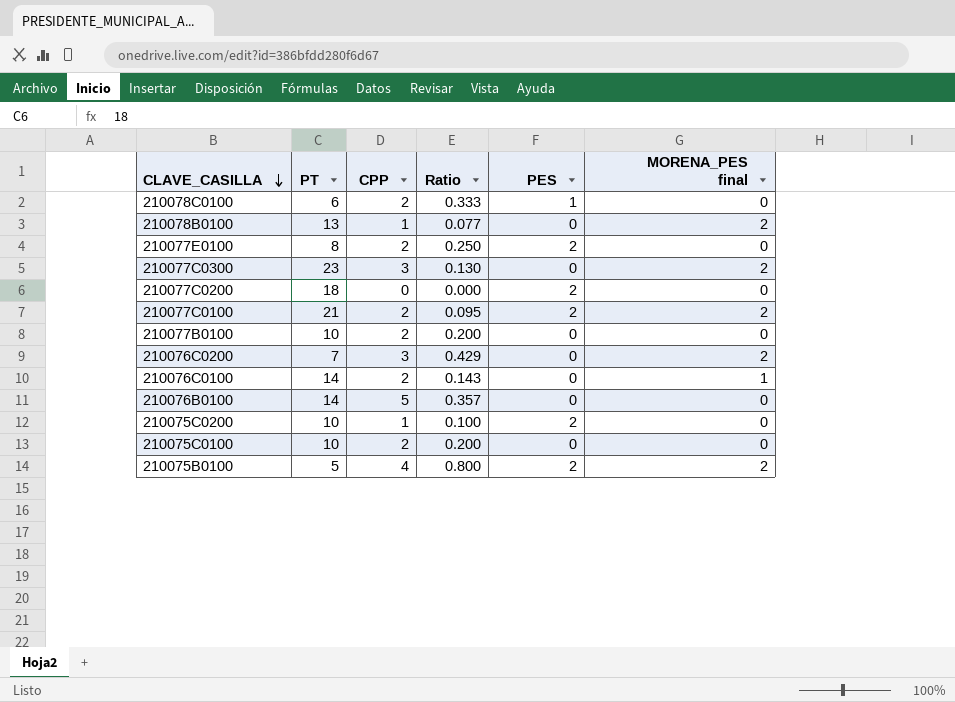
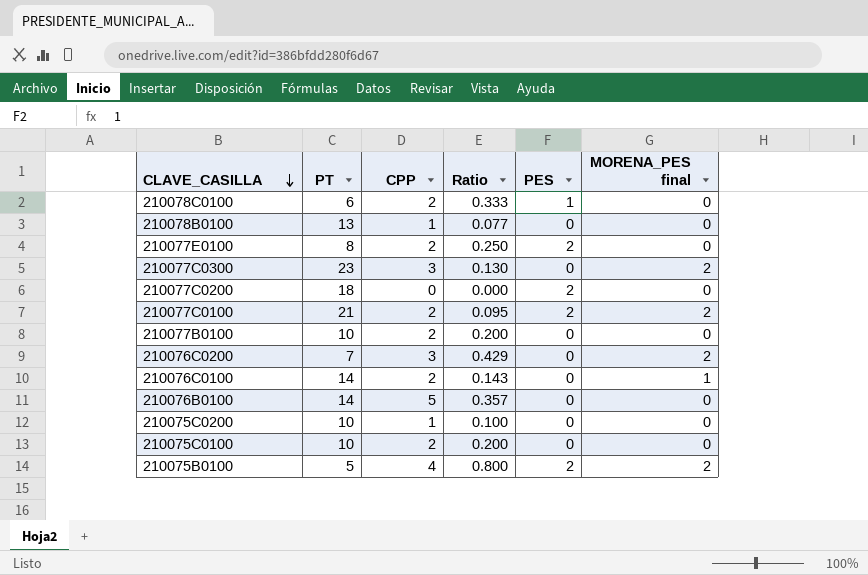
210078B0100 | MORENA_PES final: 2 -> 0
210075C0200 | PES: 2 -> 0

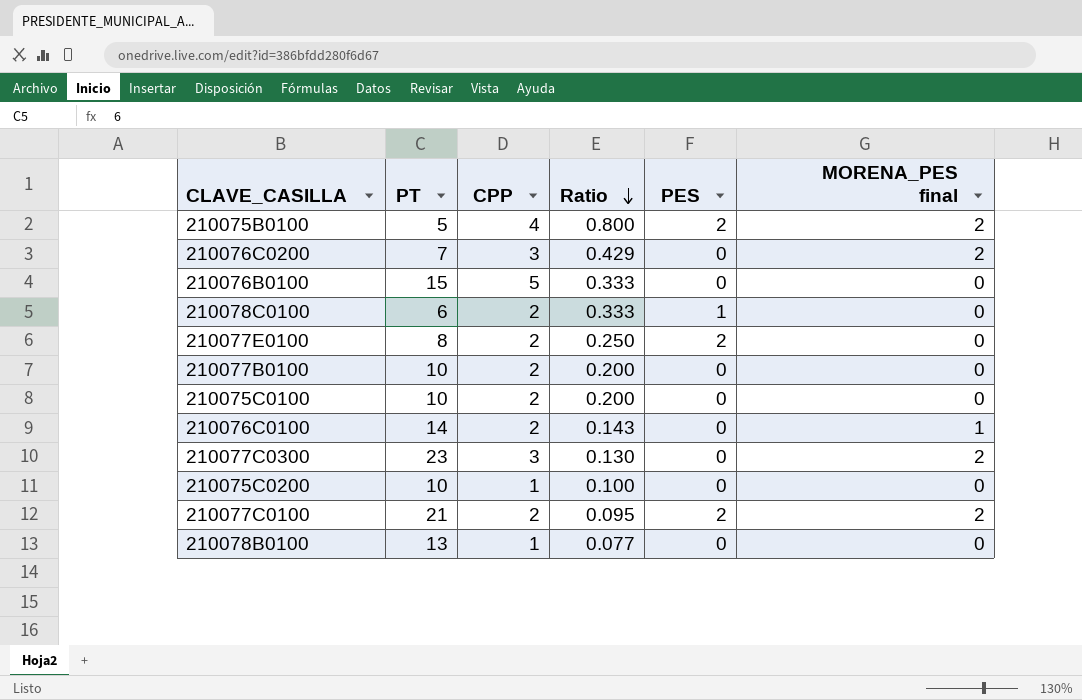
row order: CLAVE_CASILLA descending -> Ratio descending
row 210077C0200: 18 | 0 | 0.000 | 2 | 0 -> none
210076B0100 | PT: 14 -> 15
210076B0100 | Ratio: 0.357 -> 0.333

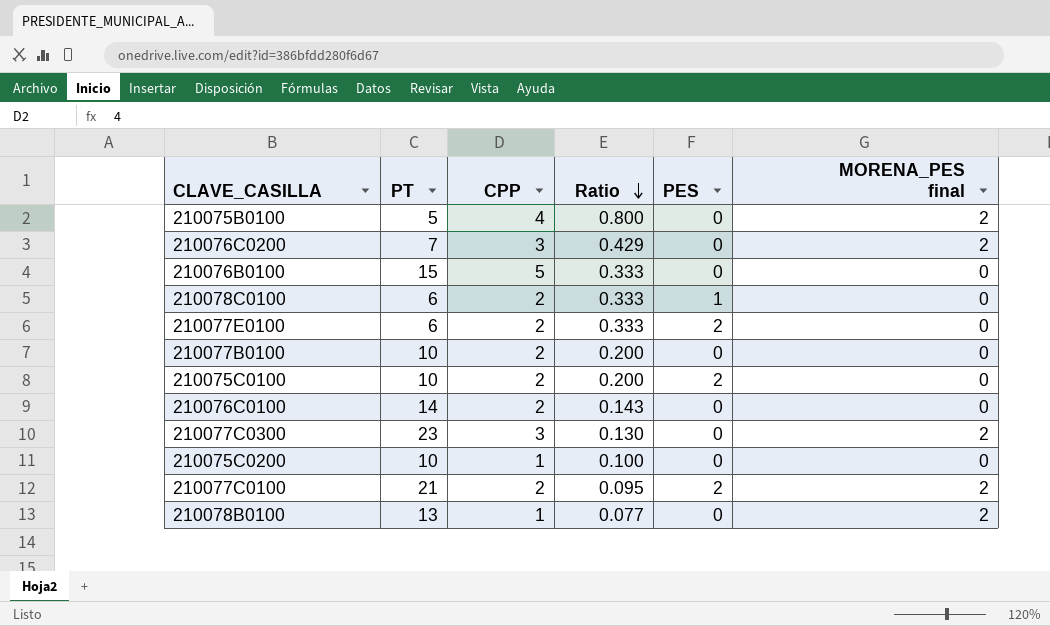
210075B0100 | PES: 2 -> 0
210077E0100 | PT: 8 -> 6
210077E0100 | Ratio: 0.250 -> 0.333
210075C0100 | PES: 0 -> 2
210076C0100 | MORENA_PES final: 1 -> 0
210078B0100 | MORENA_PES final: 0 -> 2

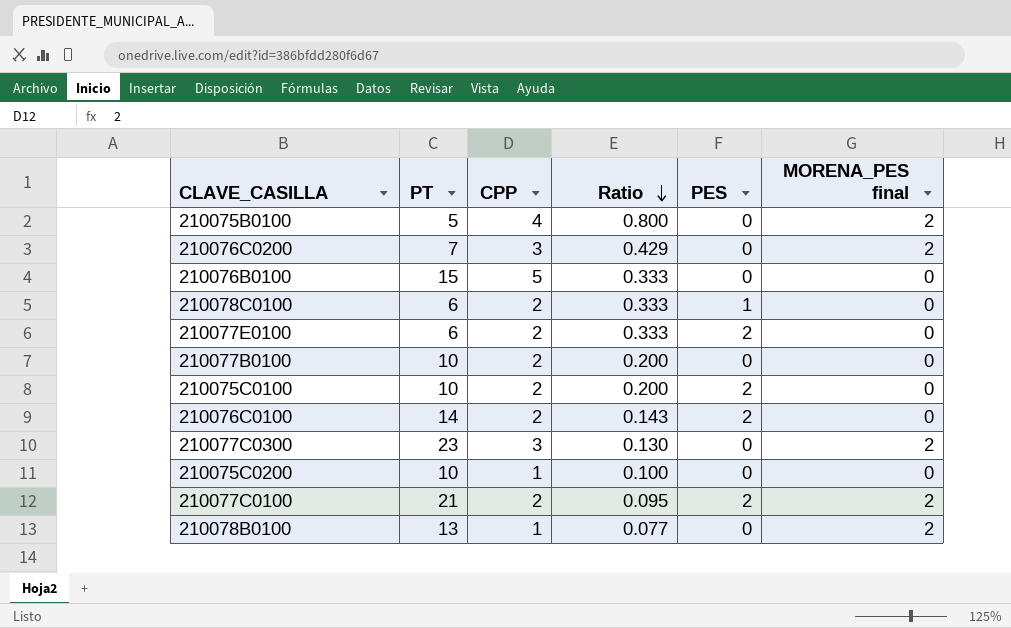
210076C0100 | PES: 0 -> 2

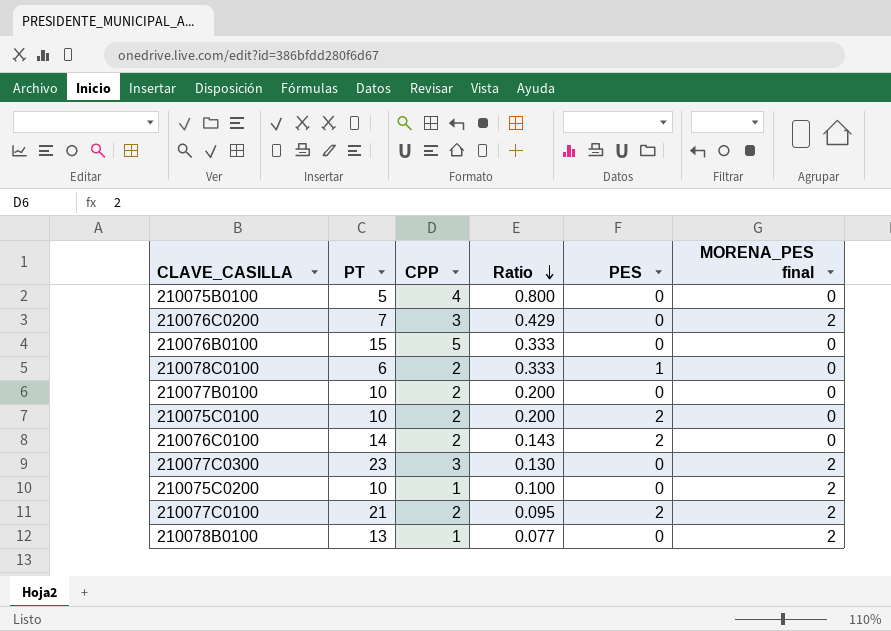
row 210077E0100: 6 | 2 | 0.333 | 2 | 0 -> none
210075B0100 | MORENA_PES final: 2 -> 0
210075C0200 | MORENA_PES final: 0 -> 2

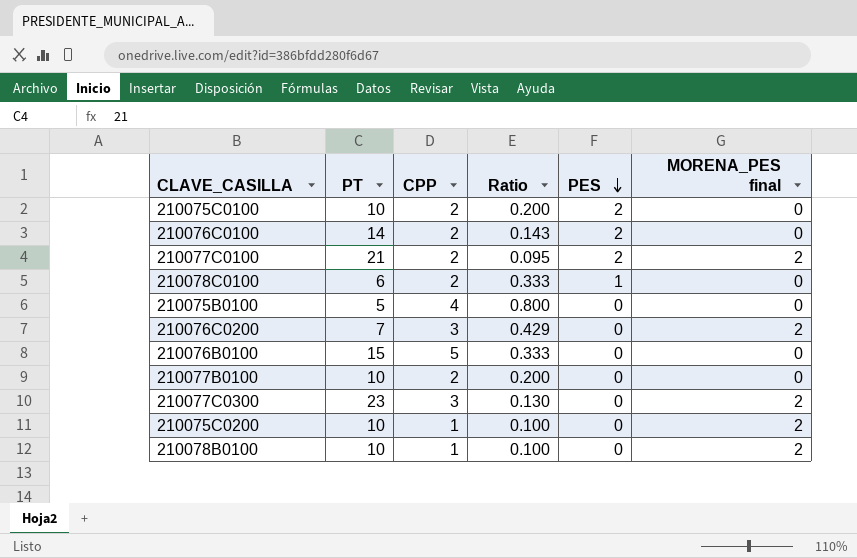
row order: Ratio descending -> PES descending
210078B0100 | PT: 13 -> 10
210078B0100 | Ratio: 0.077 -> 0.100

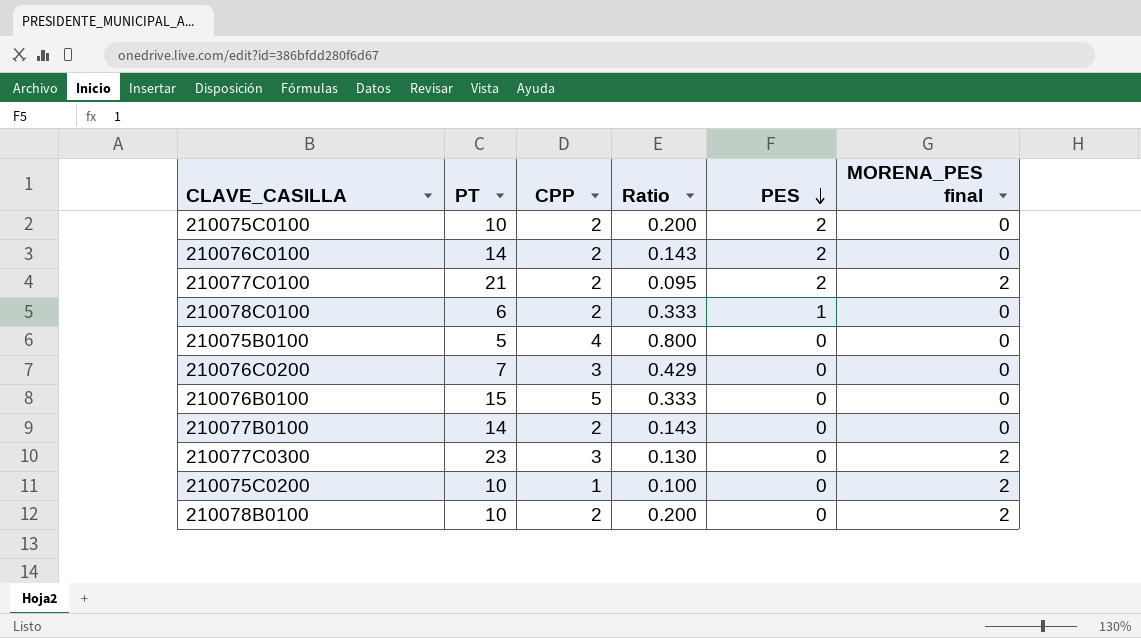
210076C0200 | MORENA_PES final: 2 -> 0
210077B0100 | PT: 10 -> 14
210077B0100 | Ratio: 0.200 -> 0.143
210078B0100 | CPP: 1 -> 2
210078B0100 | Ratio: 0.100 -> 0.200

